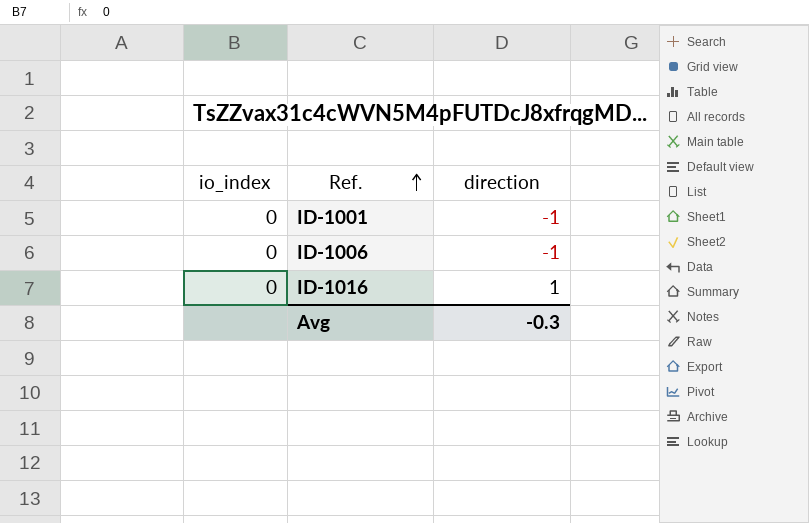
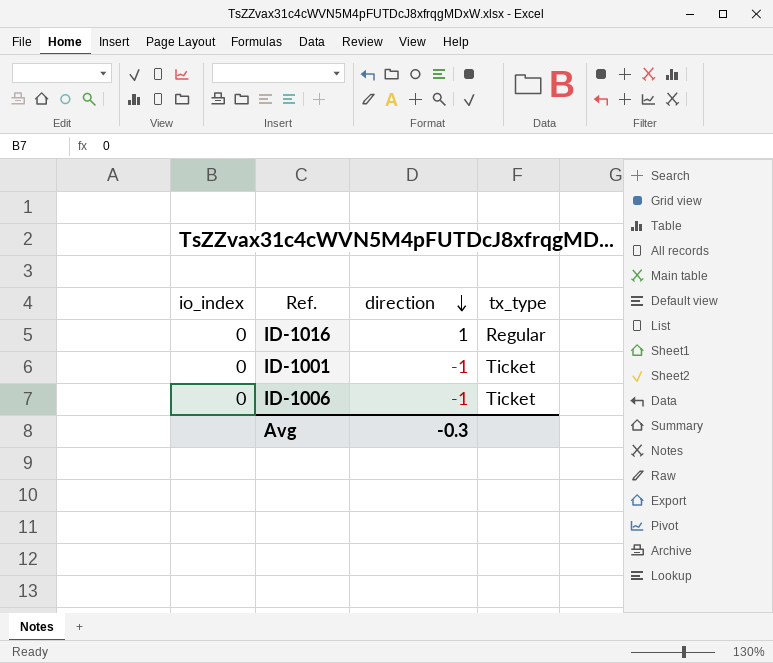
row order: Ref. ascending -> direction descending
column tx_type | position: none -> 4

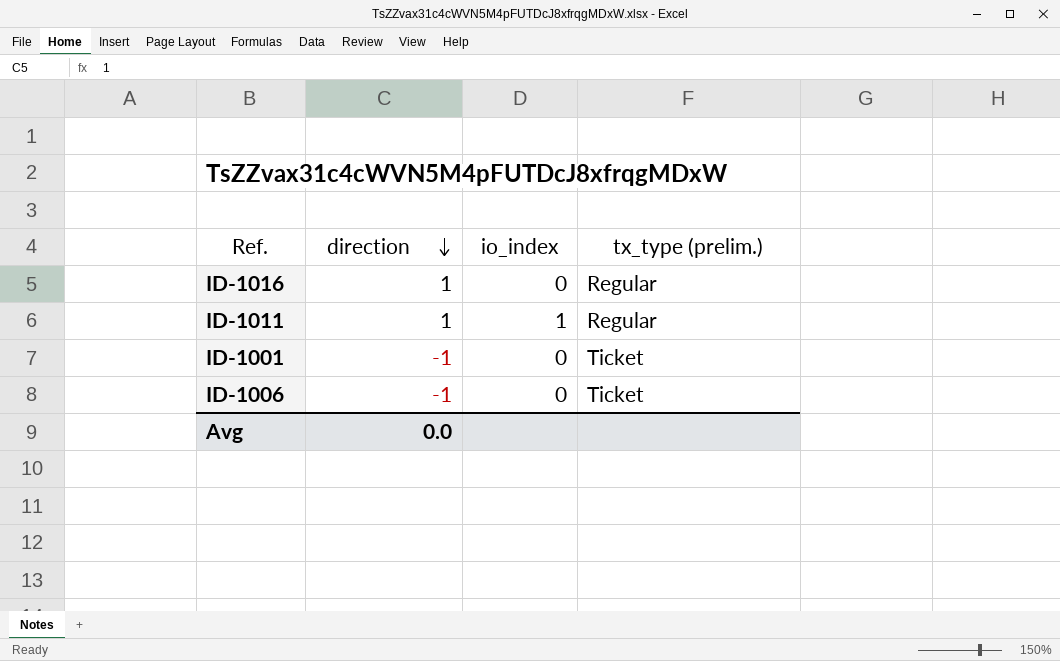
column io_index | position: 1 -> 3
column name: tx_type -> tx_type (prelim.)
row ID-1011: none -> 1 | 1 | Regular
Avg | direction: -0.3 -> 0.0

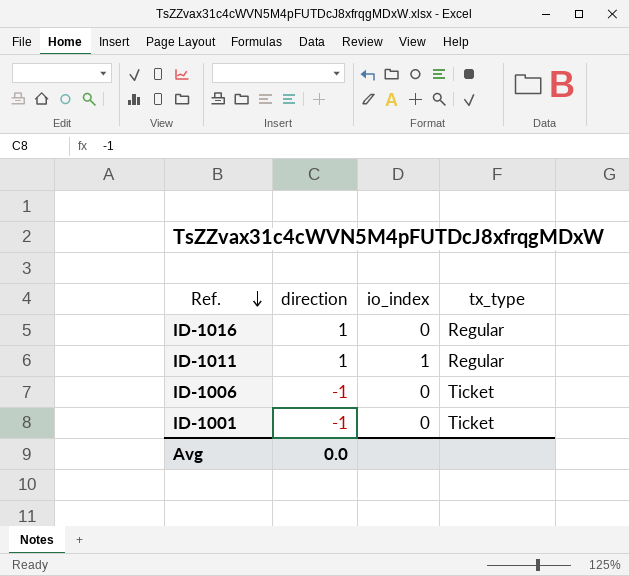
row order: direction descending -> Ref. descending
column name: tx_type (prelim.) -> tx_type

